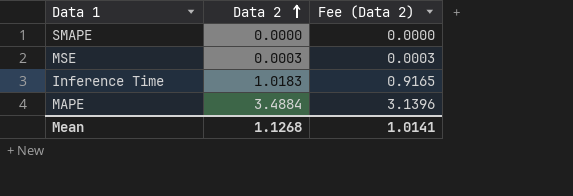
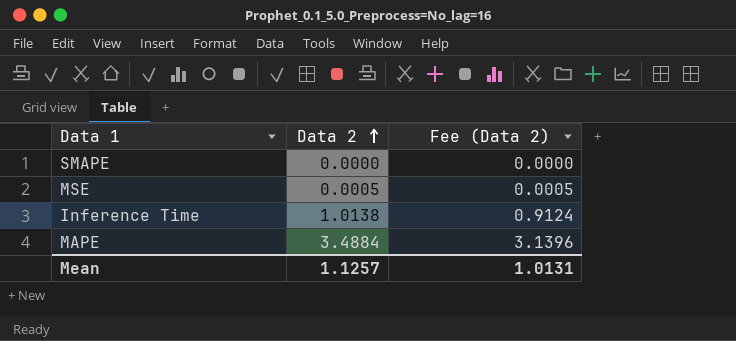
MSE | Data 2: 0.0003 -> 0.0005
MSE | Fee (Data 2): 0.0003 -> 0.0005
Inference Time | Data 2: 1.0183 -> 1.0138
Inference Time | Fee (Data 2): 0.9165 -> 0.9124
Mean | Data 2: 1.1268 -> 1.1257
Mean | Fee (Data 2): 1.0141 -> 1.0131

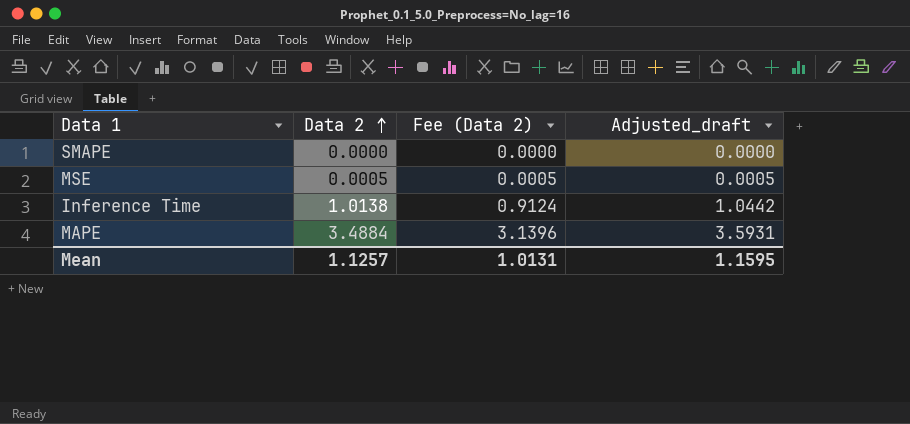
column Adjusted_draft | formula: none -> [Data 2] * 1.03

